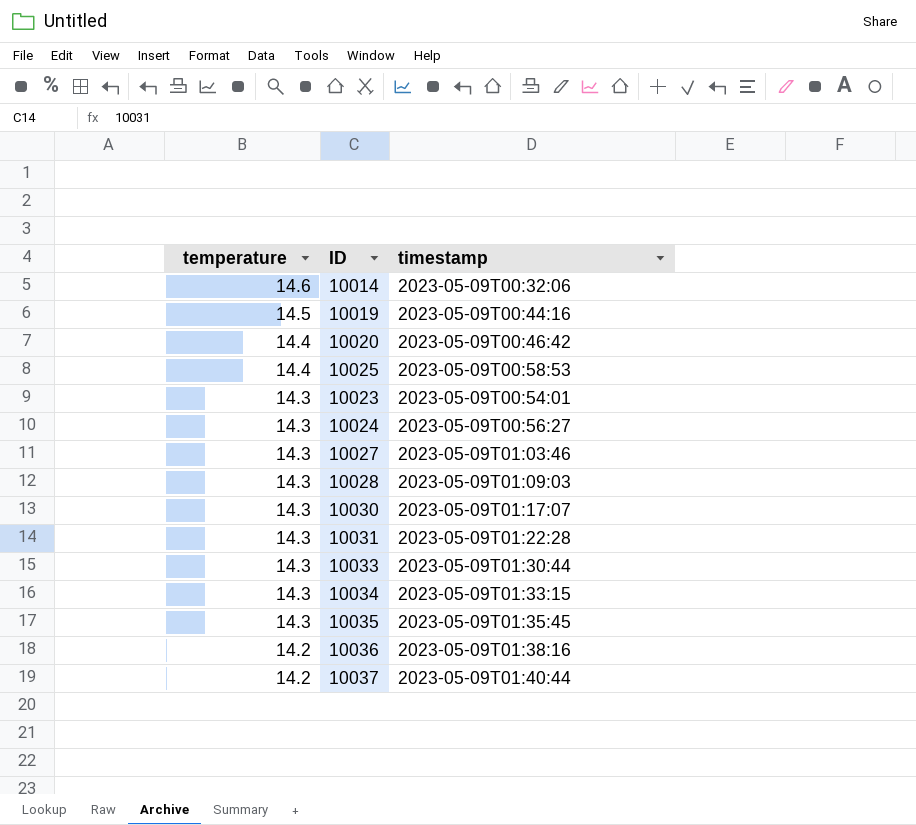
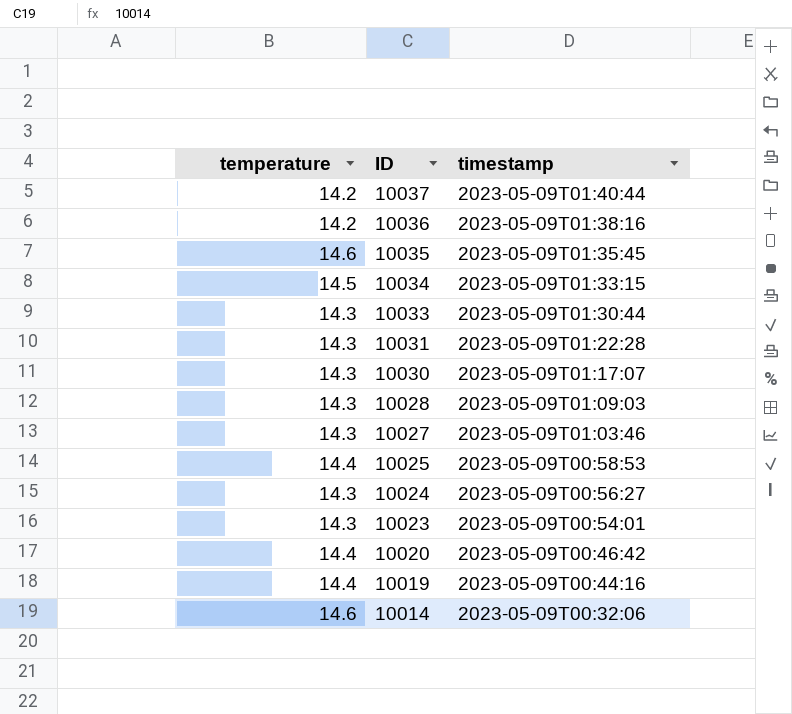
row order: temperature descending -> ID descending
10035 | temperature: 14.3 -> 14.6
10034 | temperature: 14.3 -> 14.5
10019 | temperature: 14.5 -> 14.4

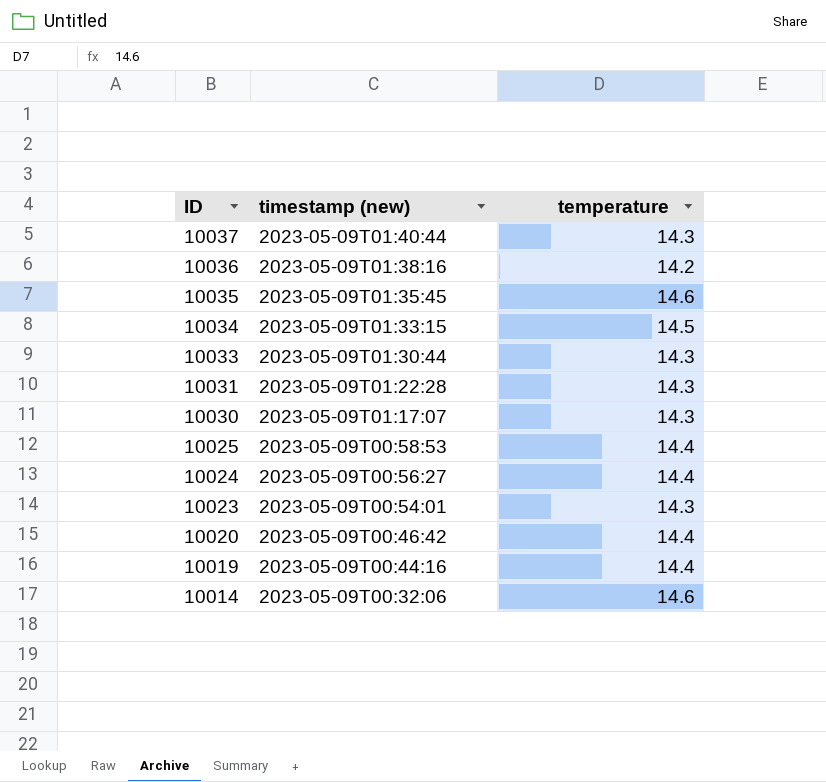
column name: timestamp -> timestamp (new)
column temperature | position: 1 -> 3
row 10028: 14.3 | 2023-05-09T01:09:03 -> none
row 10027: 14.3 | 2023-05-09T01:03:46 -> none
10037 | temperature: 14.2 -> 14.3
10024 | temperature: 14.3 -> 14.4

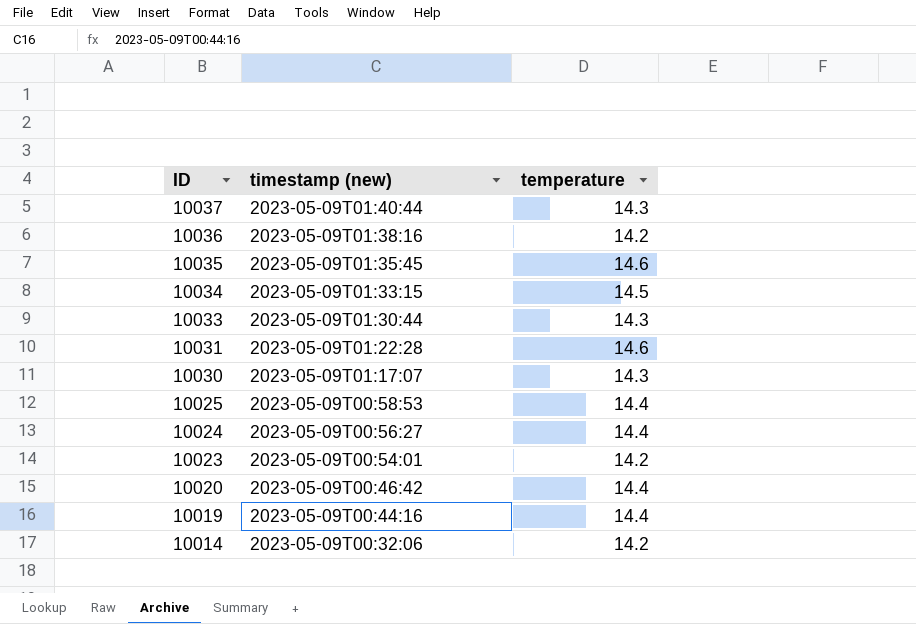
10031 | temperature: 14.3 -> 14.6
10023 | temperature: 14.3 -> 14.2
10014 | temperature: 14.6 -> 14.2

